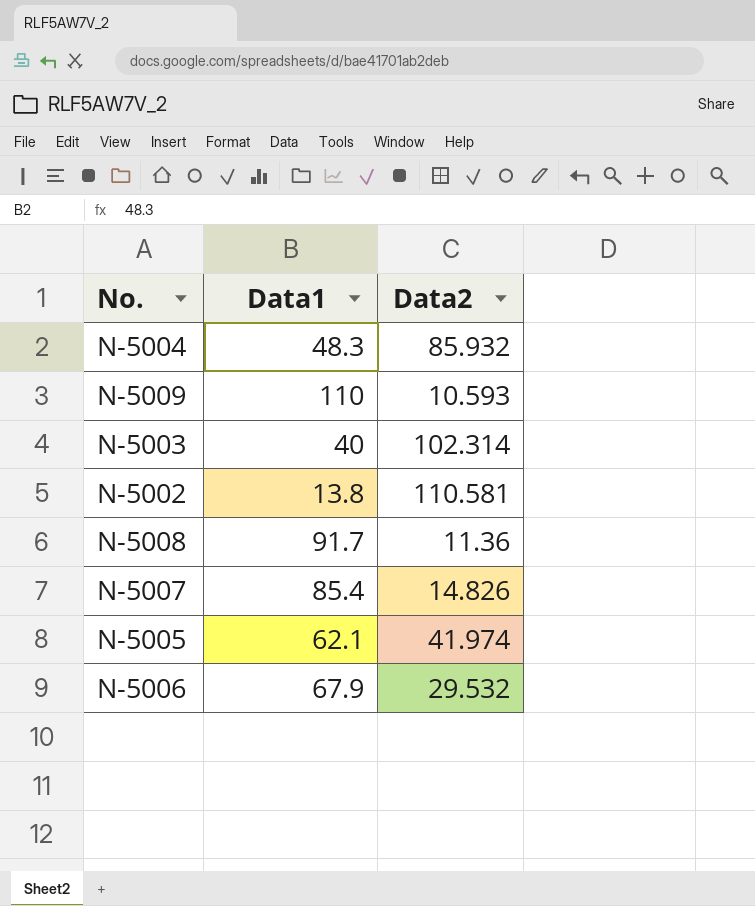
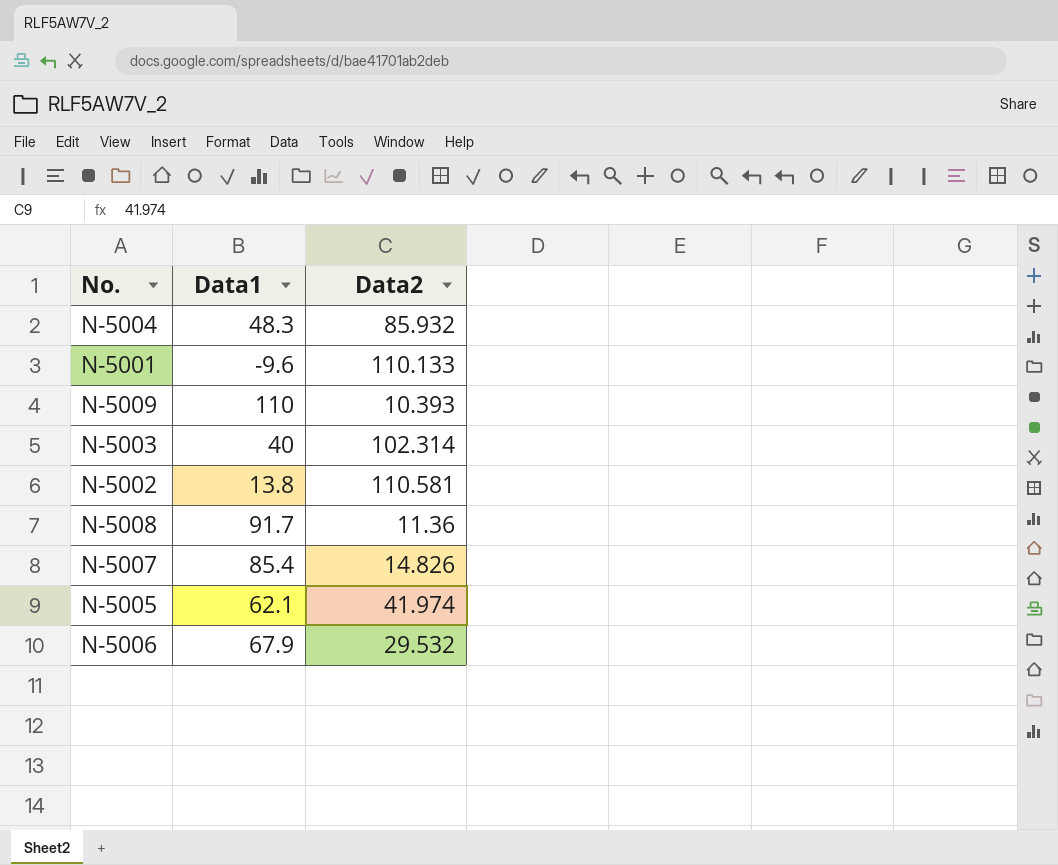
row N-5001: none -> -9.6 | 110.133
N-5009 | Data2: 10.593 -> 10.393

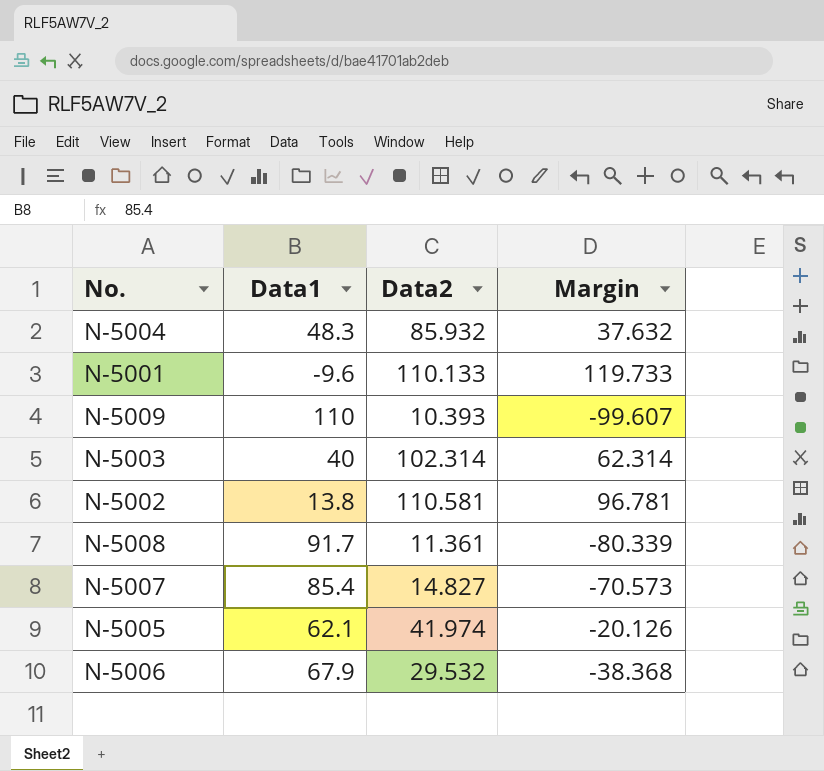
column Margin | formula: none -> [Data2] - [Data1]
N-5008 | Data2: 11.36 -> 11.361
N-5007 | Data2: 14.826 -> 14.827

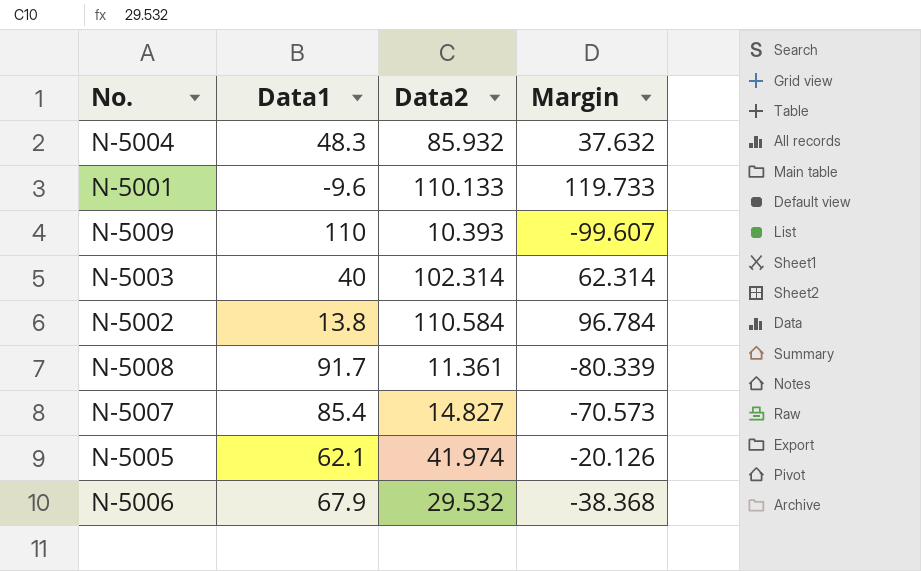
N-5002 | Data2: 110.581 -> 110.584
N-5002 | Margin: 96.781 -> 96.784

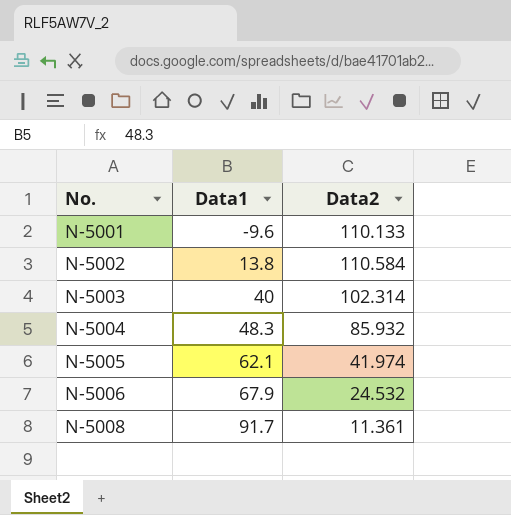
row order: none -> No. ascending
column Margin | formula: [Data2] - [Data1] -> none
row N-5009: 110 | 10.393 | -99.607 -> none
row N-5007: 85.4 | 14.827 | -70.573 -> none
N-5006 | Data2: 29.532 -> 24.532

